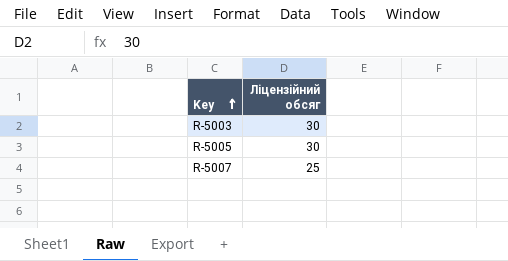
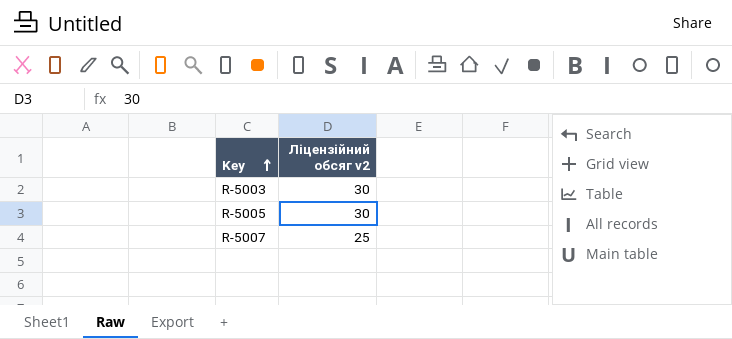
column name: Ліцензійний обсяг -> Ліцензійний обсяг v2

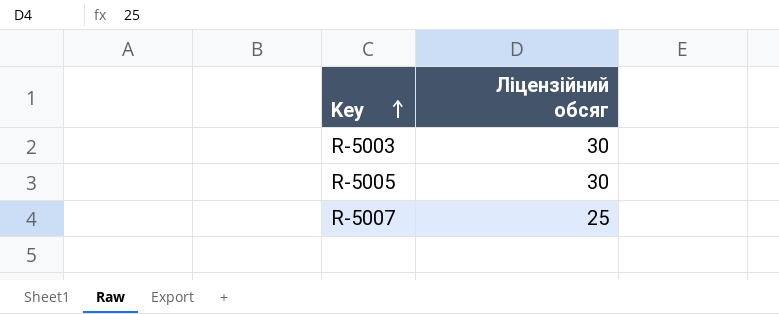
column name: Ліцензійний обсяг v2 -> Ліцензійний обсяг

